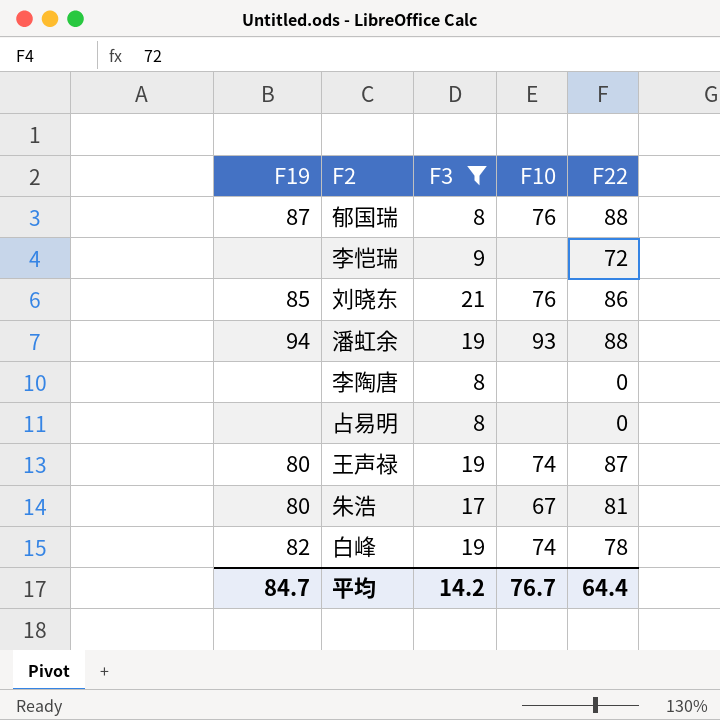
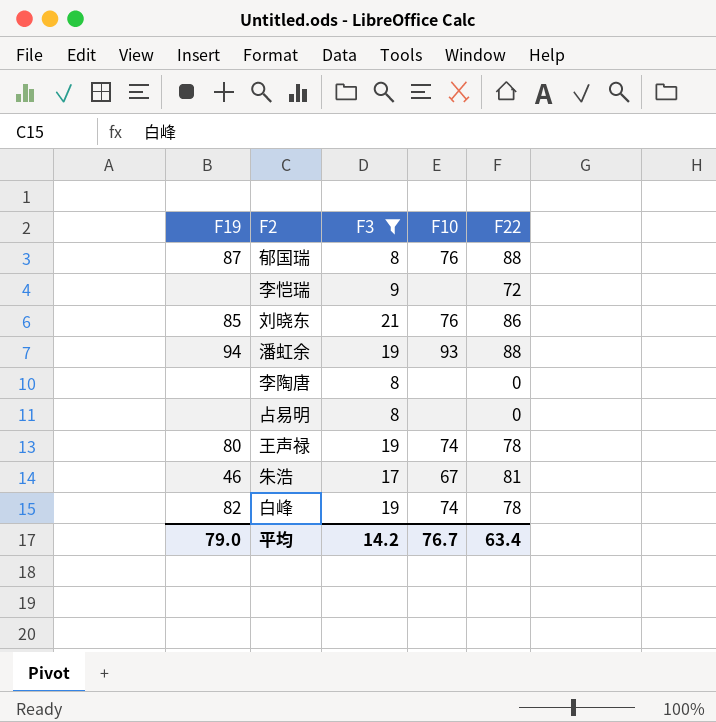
王声禄 | F22: 87 -> 78
朱浩 | F19: 80 -> 46
平均 | F19: 84.7 -> 79.0
平均 | F22: 64.4 -> 63.4

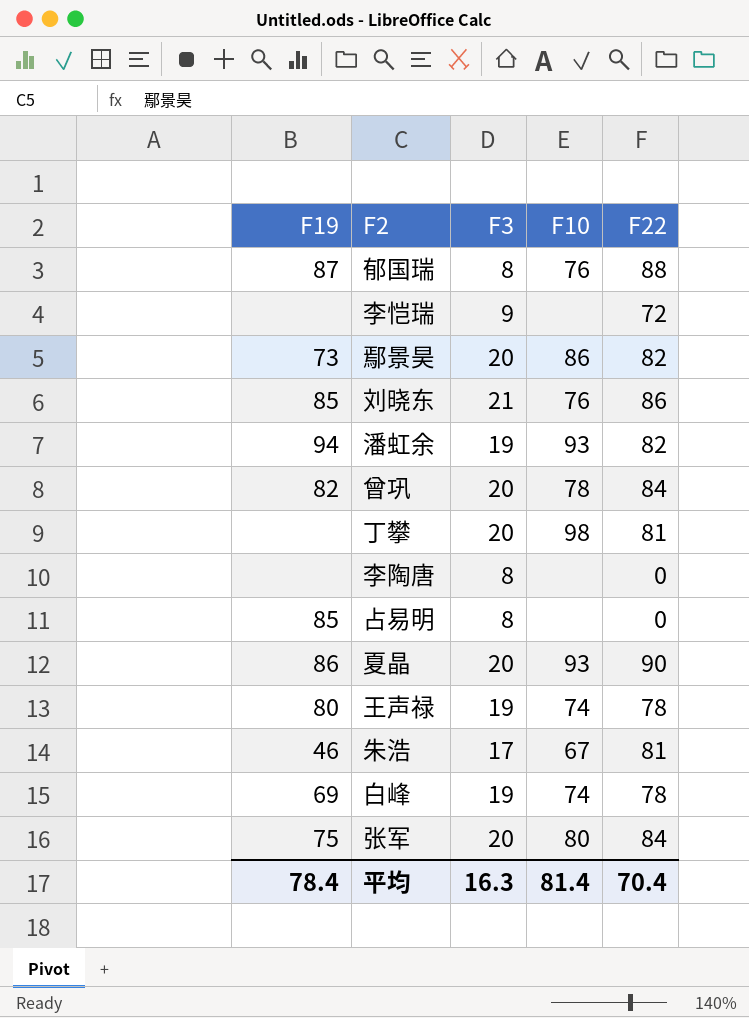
filter: F3 != 20 -> none
潘虹余 | F22: 88 -> 82
占易明 | F19: none -> 85
白峰 | F19: 82 -> 69
平均 | F19: 79.0 -> 78.4
平均 | F3: 14.2 -> 16.3
平均 | F10: 76.7 -> 81.4
平均 | F22: 63.4 -> 70.4

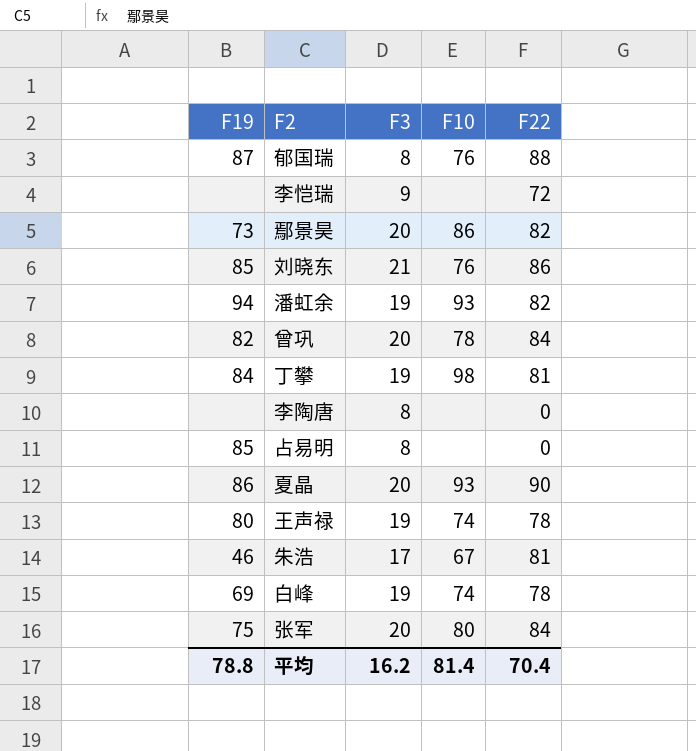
丁攀 | F19: none -> 84
丁攀 | F3: 20 -> 19
平均 | F19: 78.4 -> 78.8
平均 | F3: 16.3 -> 16.2

